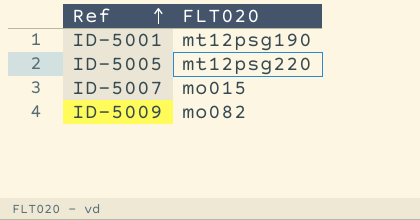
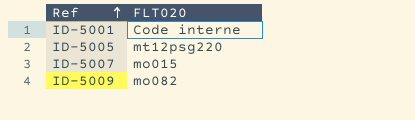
ID-5001 | FLT020: mt12psg190 -> Code interne

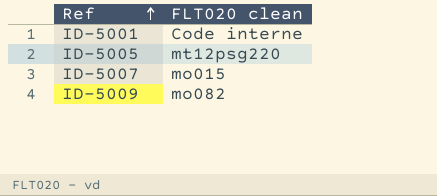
column name: FLT020 -> FLT020 clean

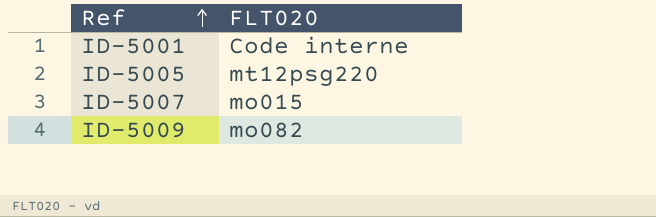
column name: FLT020 clean -> FLT020

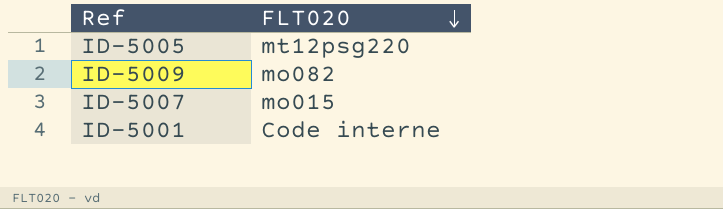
row order: Ref ascending -> FLT020 descending

